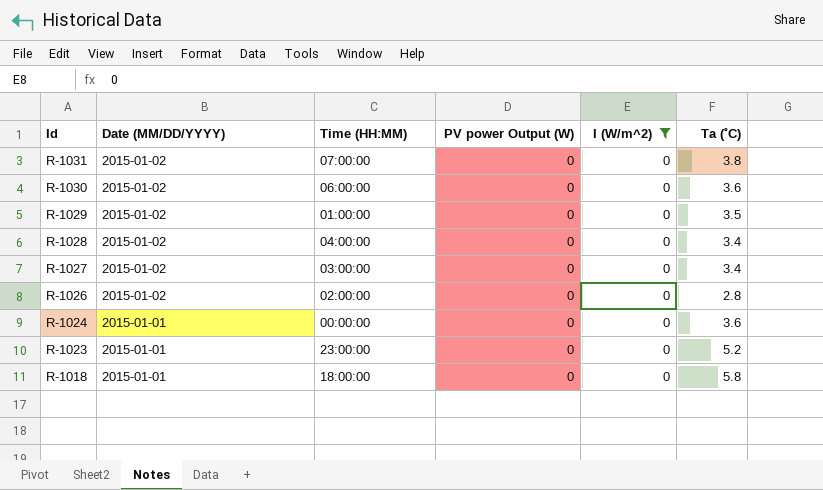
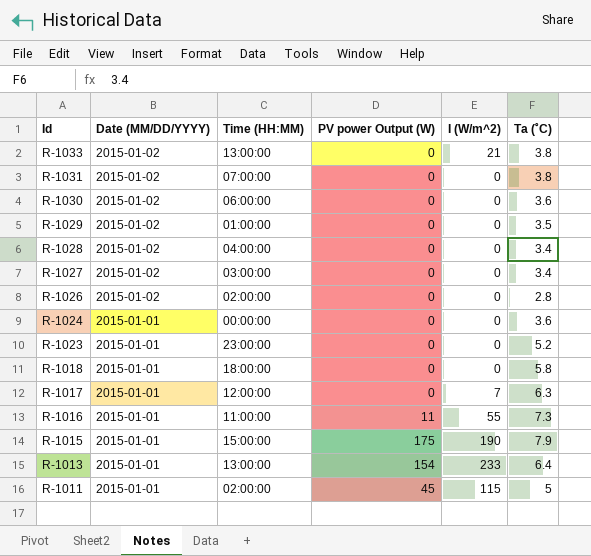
filter: I (W/m^2) = 0 -> none

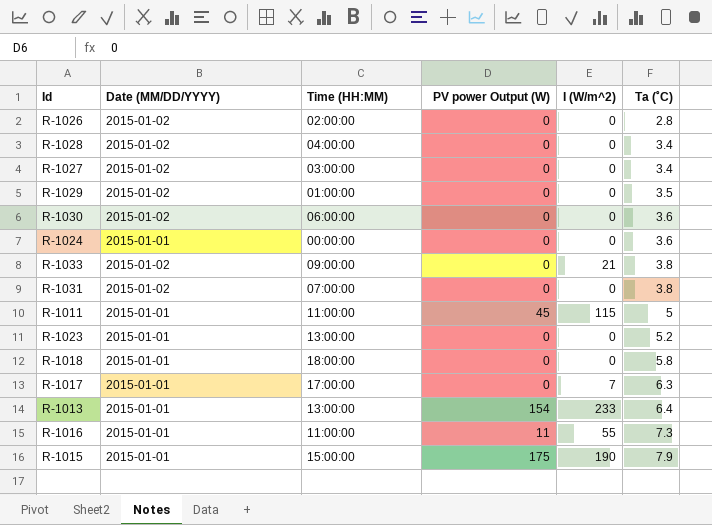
row order: Id descending -> Ta (˚C) ascending
R-1033 | Time (HH:MM): 13:00:00 -> 09:00:00
R-1011 | Time (HH:MM): 02:00:00 -> 11:00:00
R-1023 | Time (HH:MM): 23:00:00 -> 13:00:00
R-1017 | Time (HH:MM): 12:00:00 -> 17:00:00

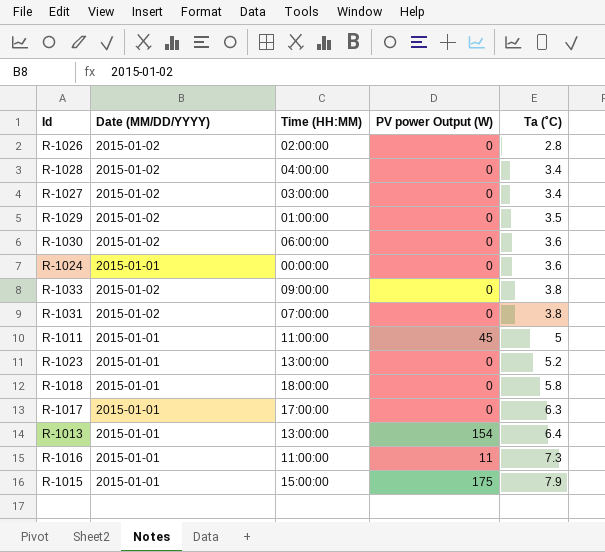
column I (W/m^2) | position: 5 -> none

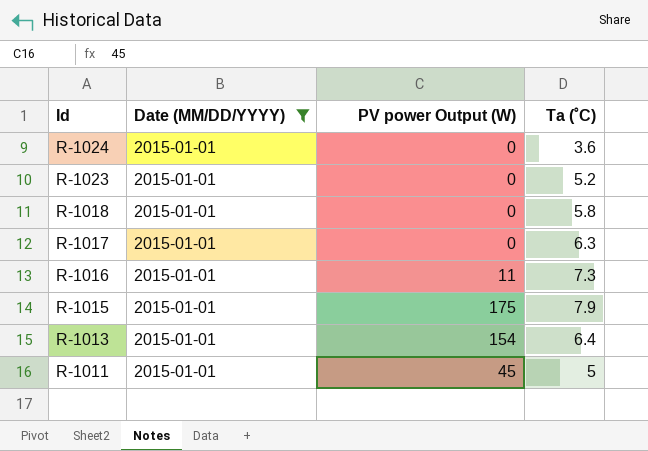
filter: none -> Date (MM/DD/YYYY) = 2015-01-01
row order: Ta (˚C) ascending -> Id descending
column Time (HH:MM) | position: 3 -> none

